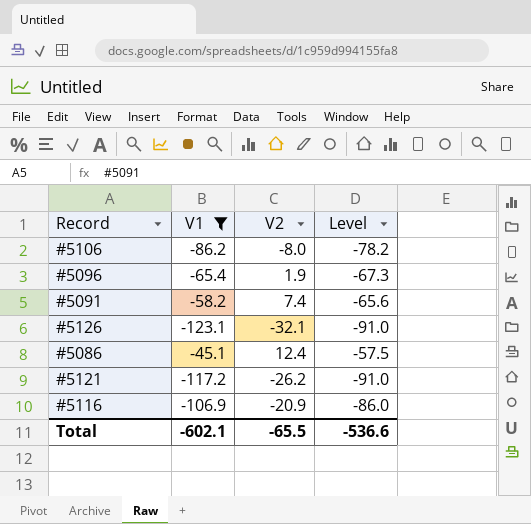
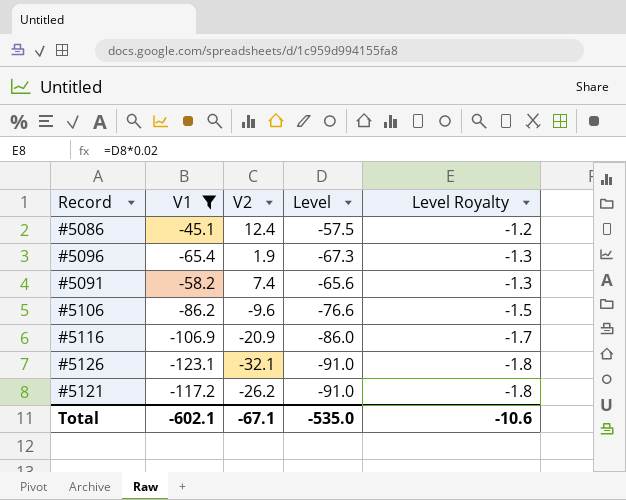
row order: none -> Level Royalty descending
column Level Royalty | formula: none -> [Level] * 0.02
#5106 | V2: -8.0 -> -9.6
#5106 | Level: -78.2 -> -76.6
Total | V2: -65.5 -> -67.1
Total | Level: -536.6 -> -535.0

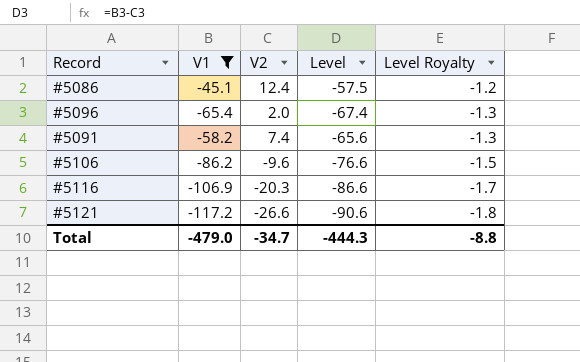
row #5126: -123.1 | -32.1 | -91.0 | -1.8 -> none
#5096 | V2: 1.9 -> 2.0
#5096 | Level: -67.3 -> -67.4
#5116 | V2: -20.9 -> -20.3
#5116 | Level: -86.0 -> -86.6
#5121 | V2: -26.2 -> -26.6
#5121 | Level: -91.0 -> -90.6
Total | V1: -602.1 -> -479.0
Total | V2: -67.1 -> -34.7
Total | Level: -535.0 -> -444.3
Total | Level Royalty: -10.6 -> -8.8

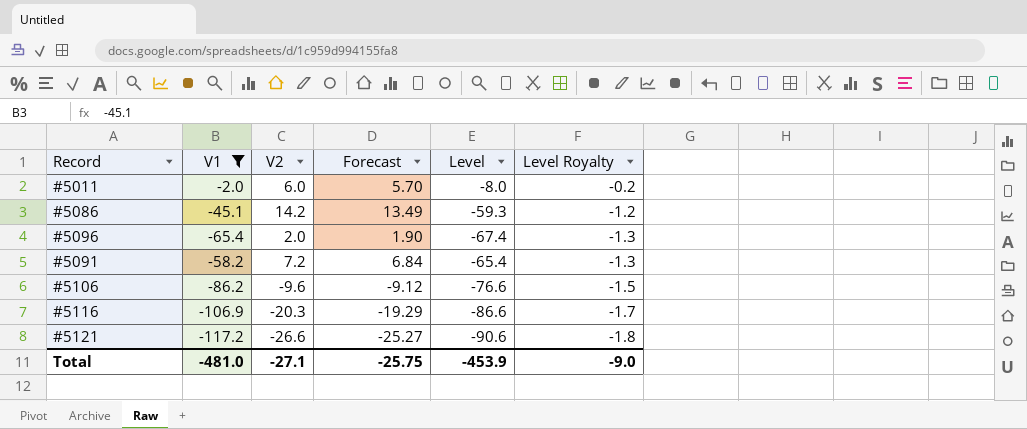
column Forecast | formula: none -> [V2] * 0.95
row #5011: none -> -2.0 | 6.0 | 5.70 | -8.0 | -0.2
#5086 | V2: 12.4 -> 14.2
#5086 | Level: -57.5 -> -59.3
#5091 | V2: 7.4 -> 7.2
#5091 | Level: -65.6 -> -65.4
Total | V1: -479.0 -> -481.0
Total | V2: -34.7 -> -27.1
Total | Level: -444.3 -> -453.9
Total | Level Royalty: -8.8 -> -9.0

